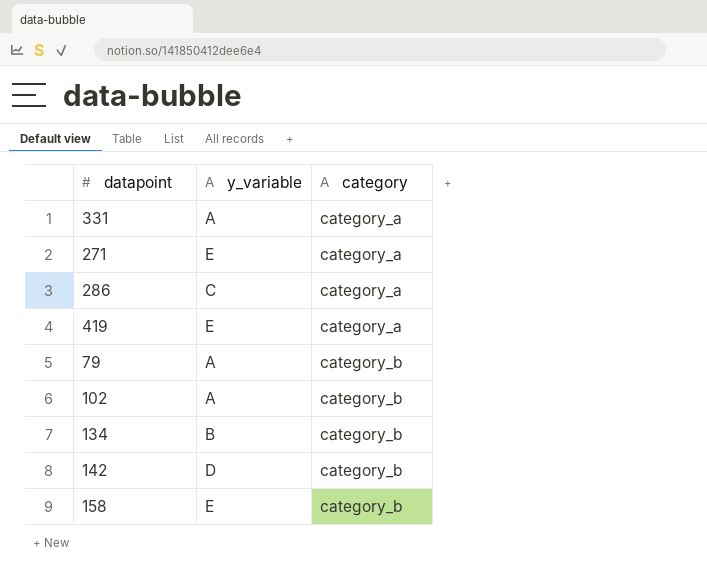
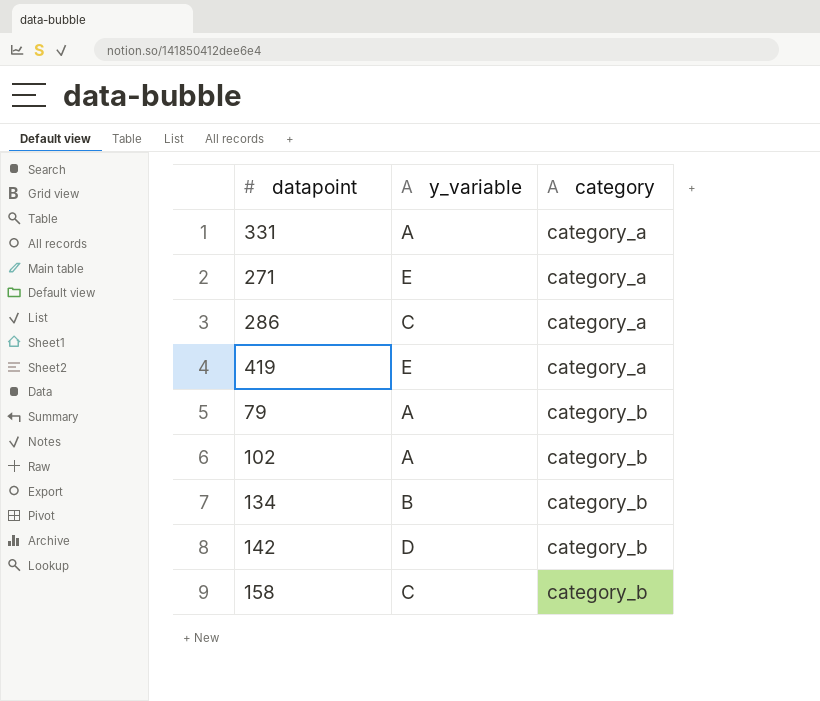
158 | y_variable: E -> C

